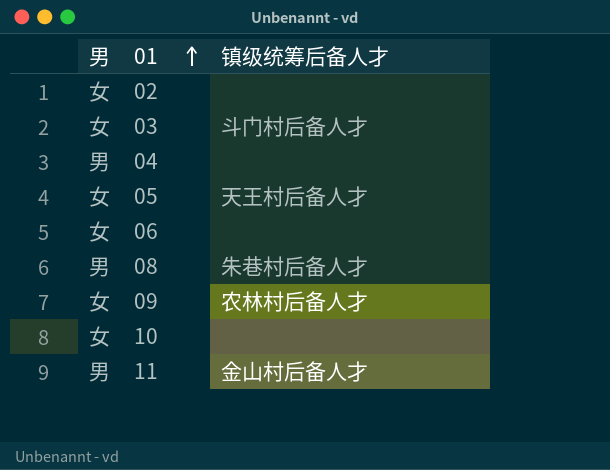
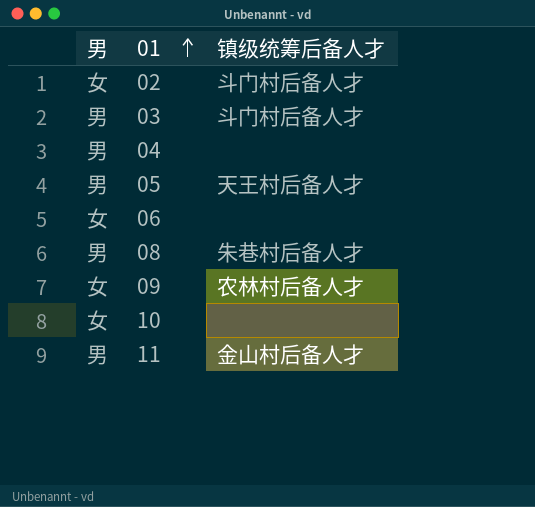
02 | 镇级统筹后备人才: none -> 斗门村后备人才
03 | 男: 女 -> 男
05 | 男: 女 -> 男

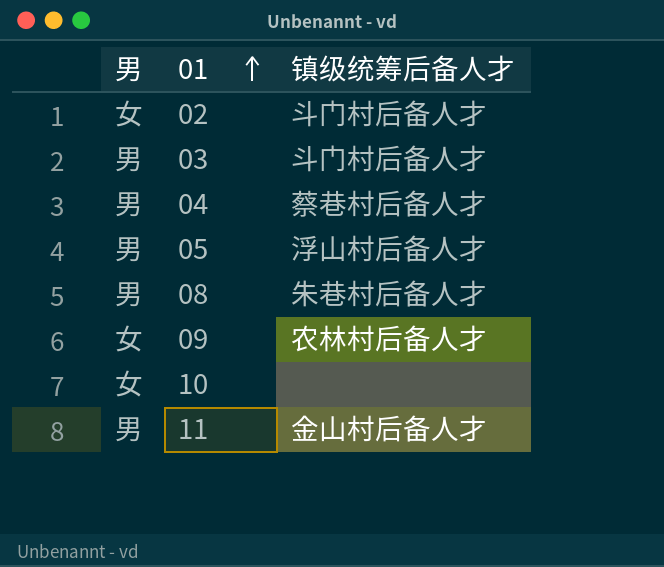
row 06: 女 | none -> none
04 | 镇级统筹后备人才: none -> 蔡巷村后备人才
05 | 镇级统筹后备人才: 天王村后备人才 -> 浮山村后备人才

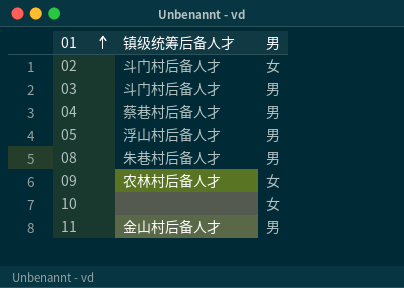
column 男 | position: 1 -> 3

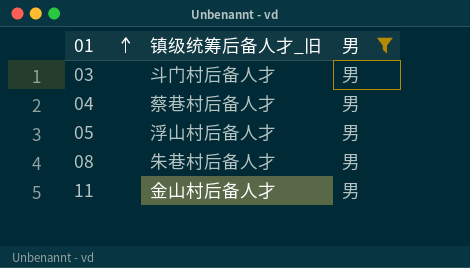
filter: none -> 男 = 男
column name: 镇级统筹后备人才 -> 镇级统筹后备人才_旧

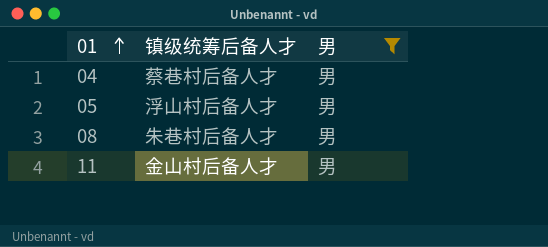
column name: 镇级统筹后备人才_旧 -> 镇级统筹后备人才
row 03: 斗门村后备人才 | 男 -> none

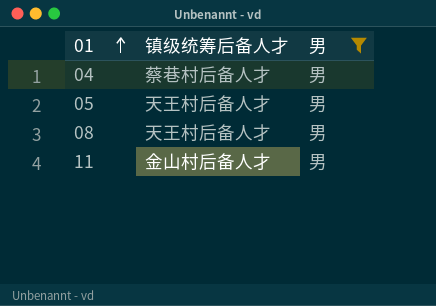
05 | 镇级统筹后备人才: 浮山村后备人才 -> 天王村后备人才
08 | 镇级统筹后备人才: 朱巷村后备人才 -> 天王村后备人才

